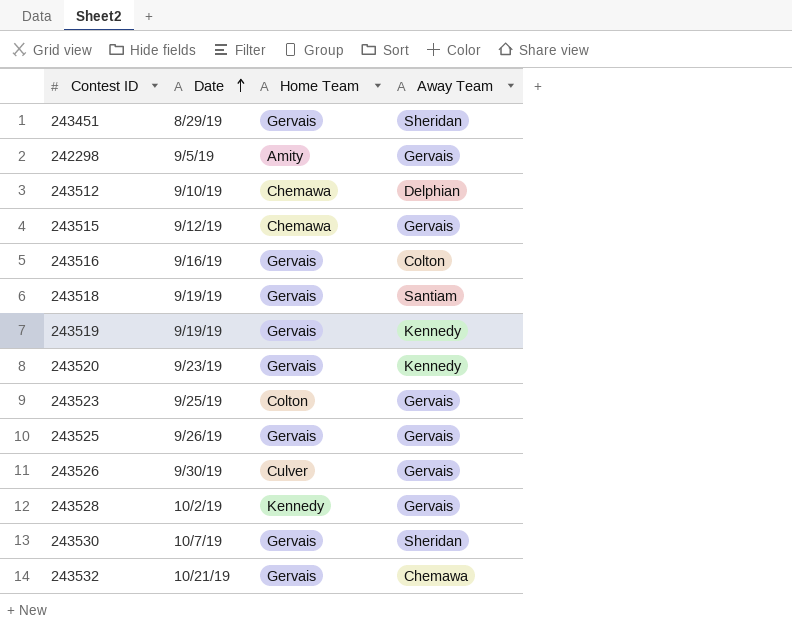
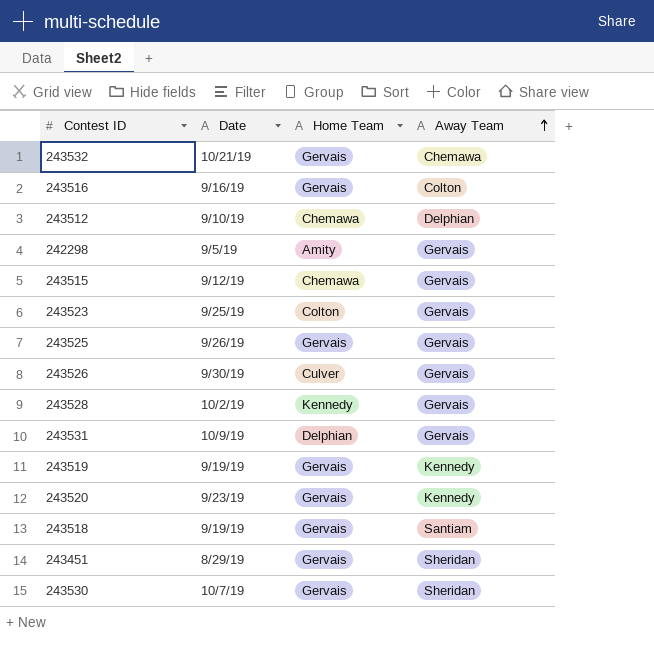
row order: Date ascending -> Away Team ascending
row 243531: none -> 10/9/19 | Delphian | Gervais

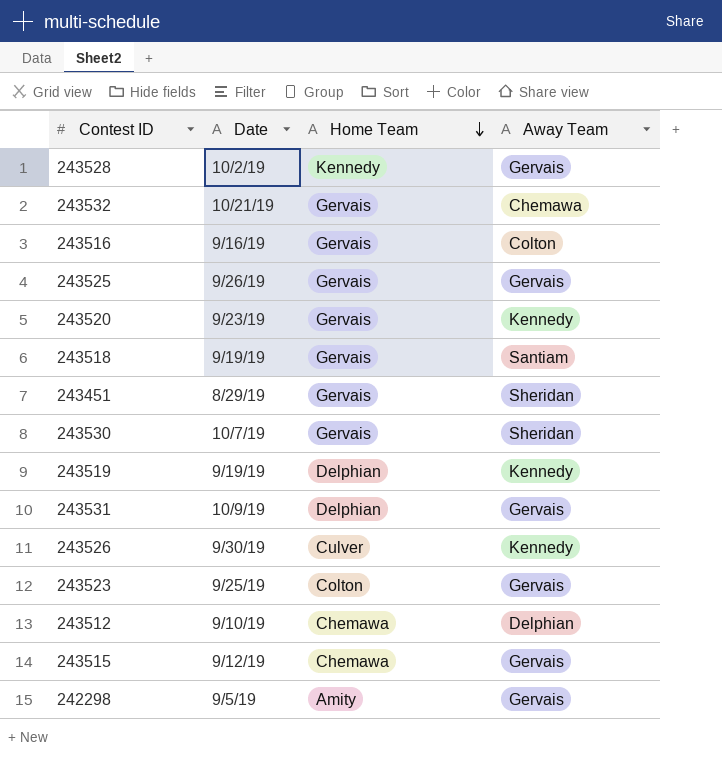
row order: Away Team ascending -> Home Team descending
243519 | Home Team: Gervais -> Delphian
243526 | Away Team: Gervais -> Kennedy

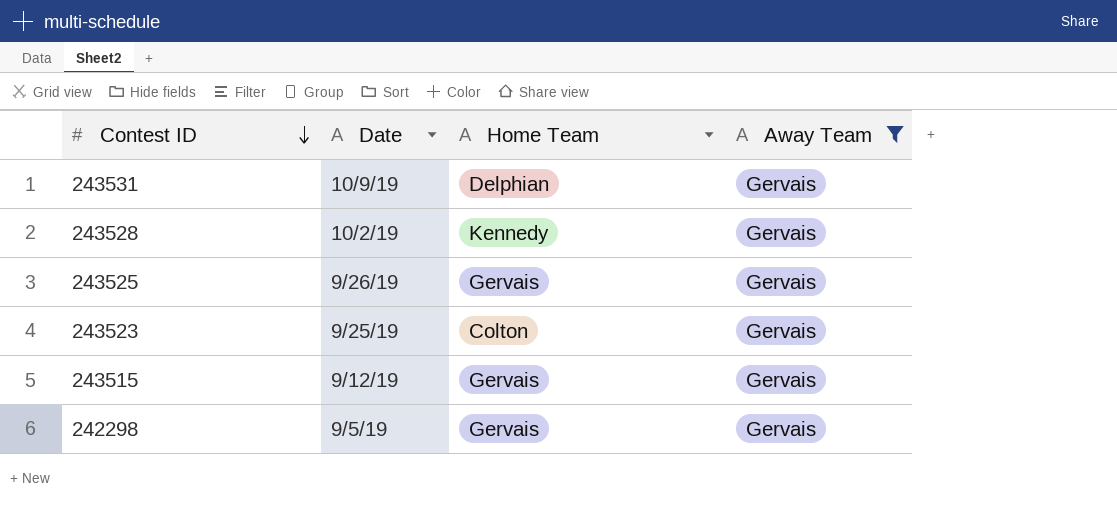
filter: none -> Away Team = Gervais
row order: Home Team descending -> Contest ID descending
243515 | Home Team: Chemawa -> Gervais
242298 | Home Team: Amity -> Gervais

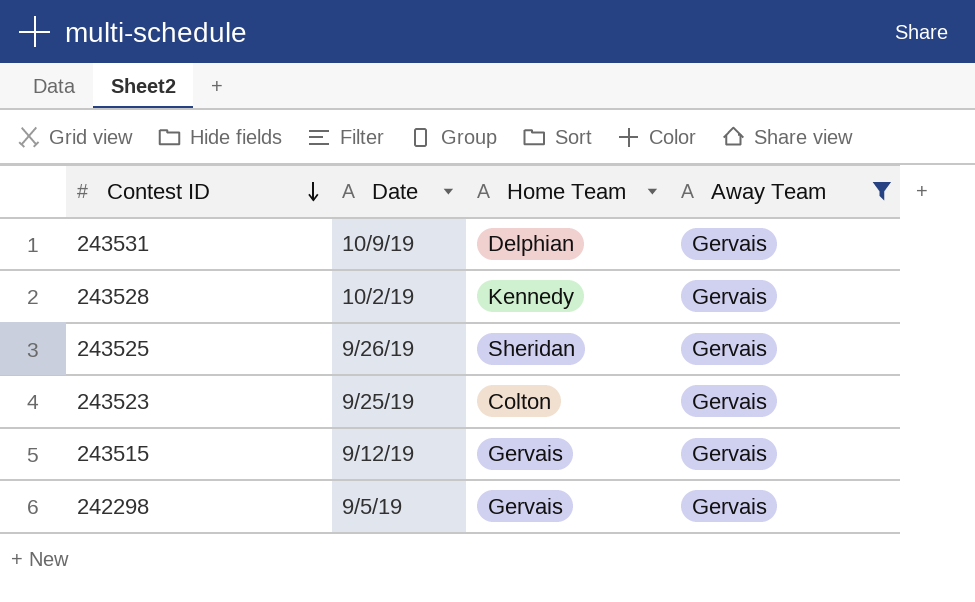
243525 | Home Team: Gervais -> Sheridan

